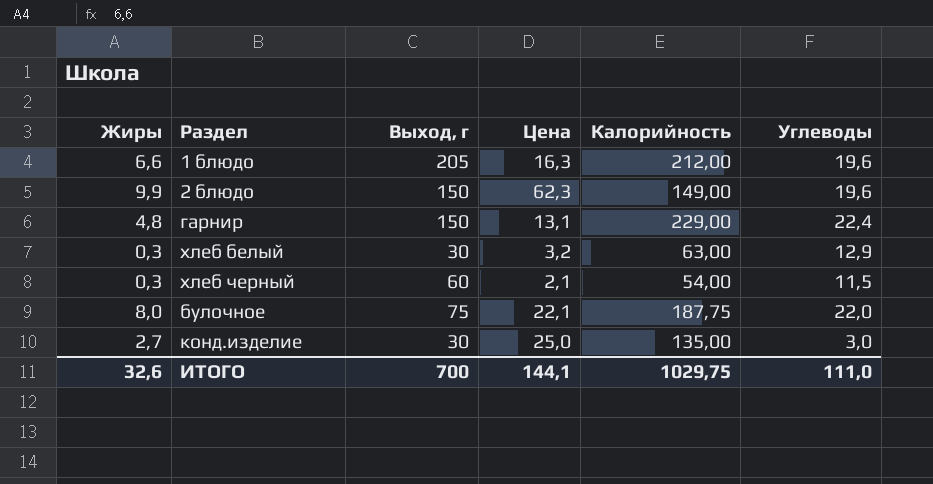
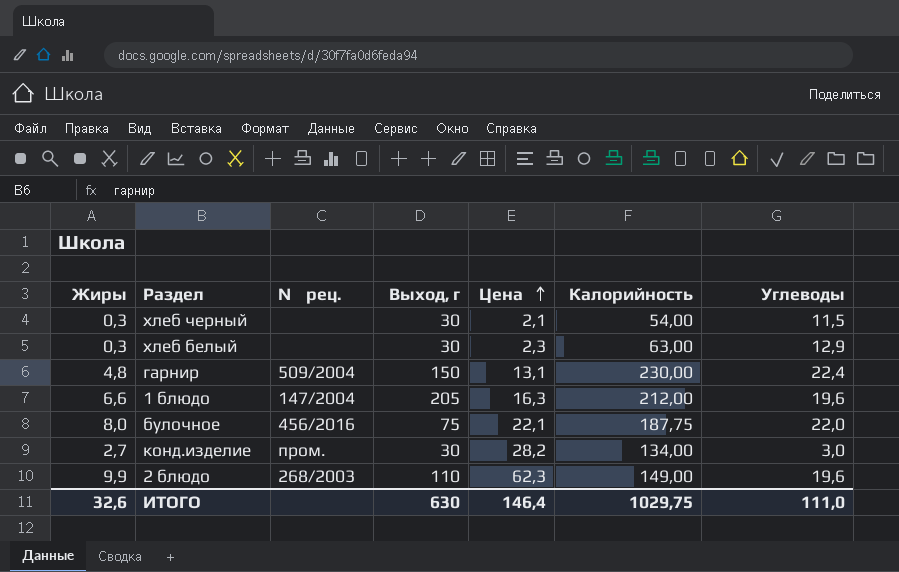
row order: none -> Цена ascending
column № рец. | position: none -> 3
хлеб черный | Выход, г: 60 -> 30
хлеб белый | Цена: 3,2 -> 2,3
гарнир | Калорийность: 229,00 -> 230,00
конд.изделие | Цена: 25,0 -> 28,2
конд.изделие | Калорийность: 135,00 -> 134,00
2 блюдо | Выход, г: 150 -> 110
ИТОГО | Выход, г: 700 -> 630
ИТОГО | Цена: 144,1 -> 146,4

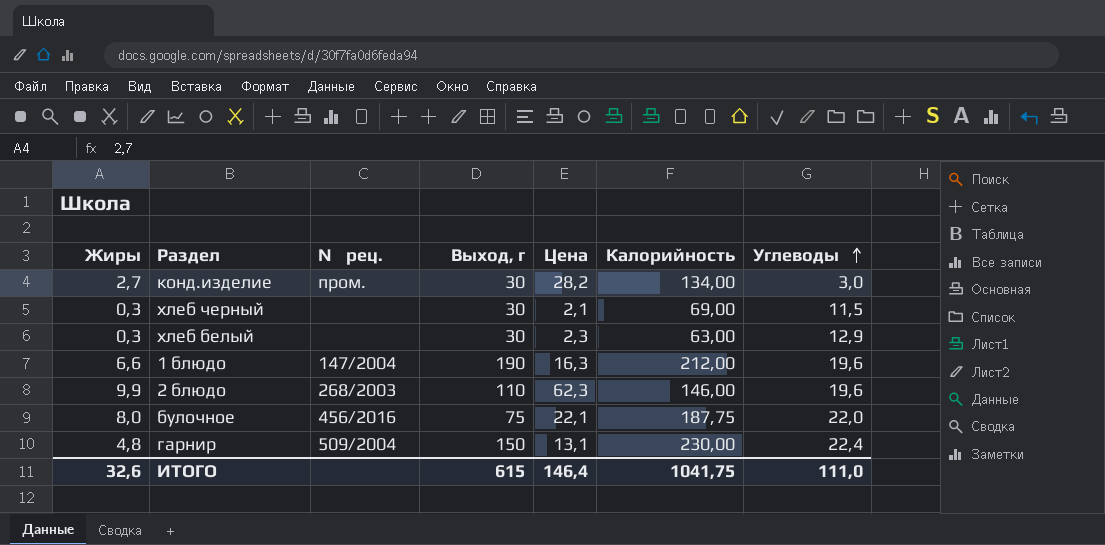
row order: Цена ascending -> Углеводы ascending
хлеб черный | Калорийность: 54,00 -> 69,00
1 блюдо | Выход, г: 205 -> 190
2 блюдо | Калорийность: 149,00 -> 146,00
ИТОГО | Выход, г: 630 -> 615
ИТОГО | Калорийность: 1029,75 -> 1041,75

